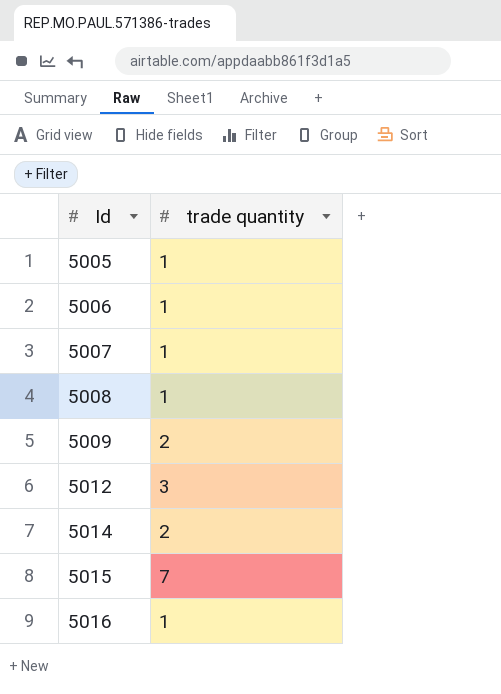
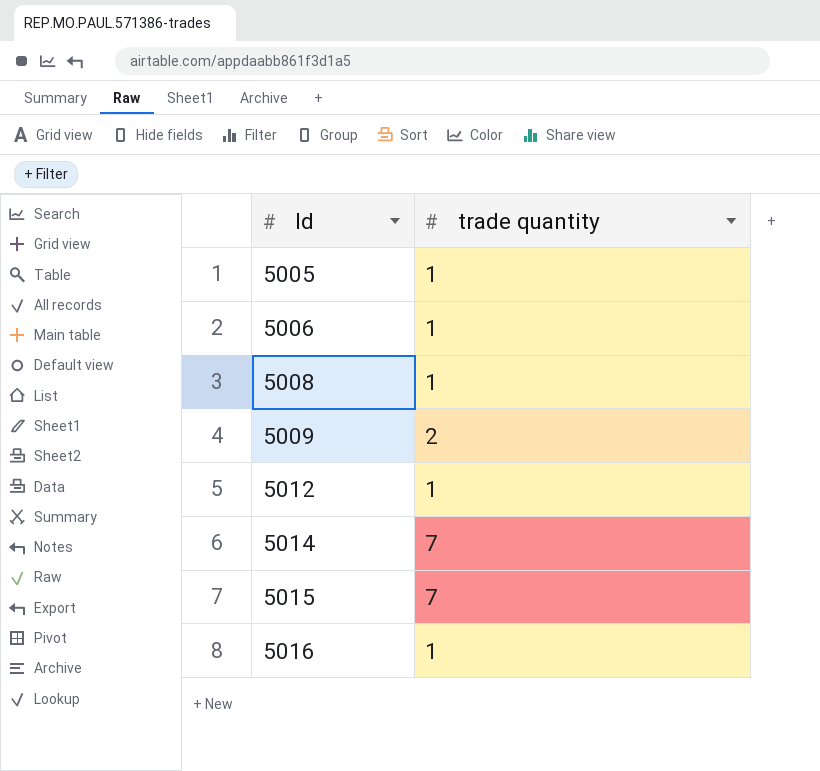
row 5007: 1 -> none
5012 | trade quantity: 3 -> 1
5014 | trade quantity: 2 -> 7

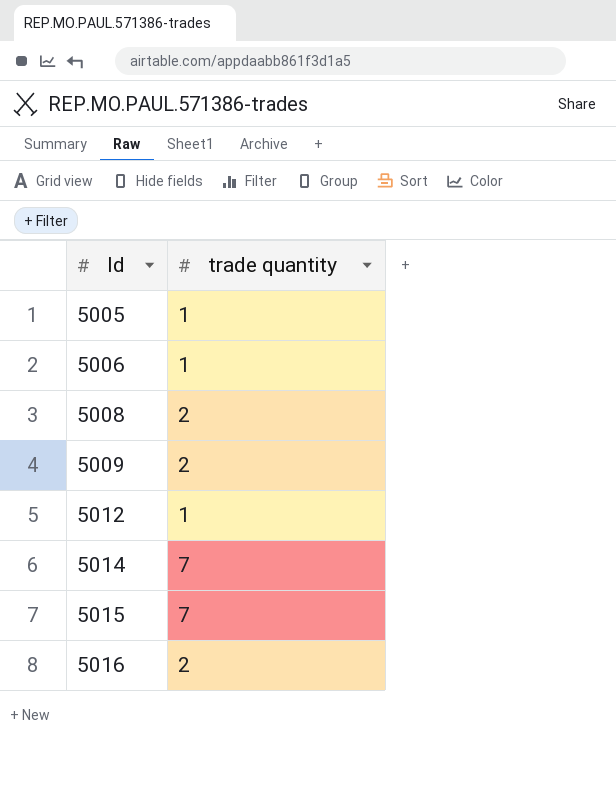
5008 | trade quantity: 1 -> 2
5016 | trade quantity: 1 -> 2

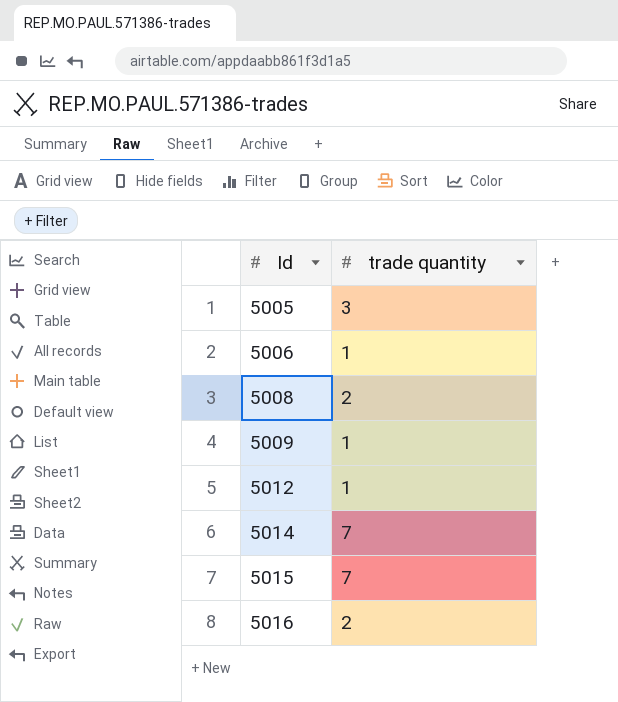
5005 | trade quantity: 1 -> 3
5009 | trade quantity: 2 -> 1

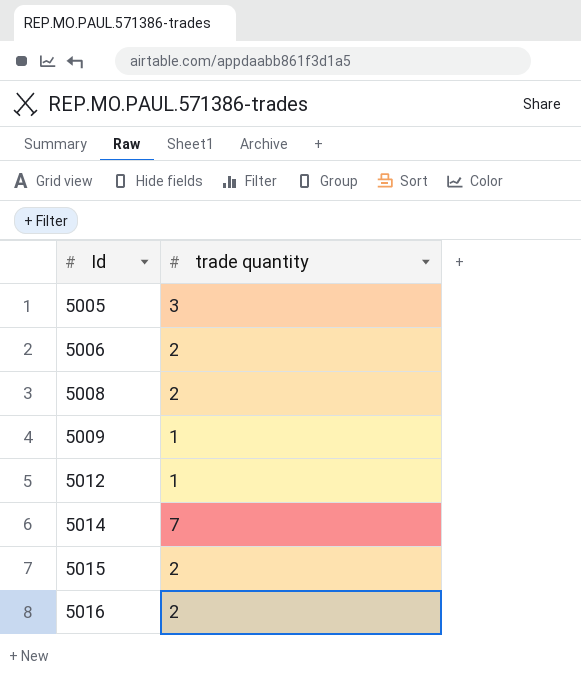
5006 | trade quantity: 1 -> 2
5015 | trade quantity: 7 -> 2

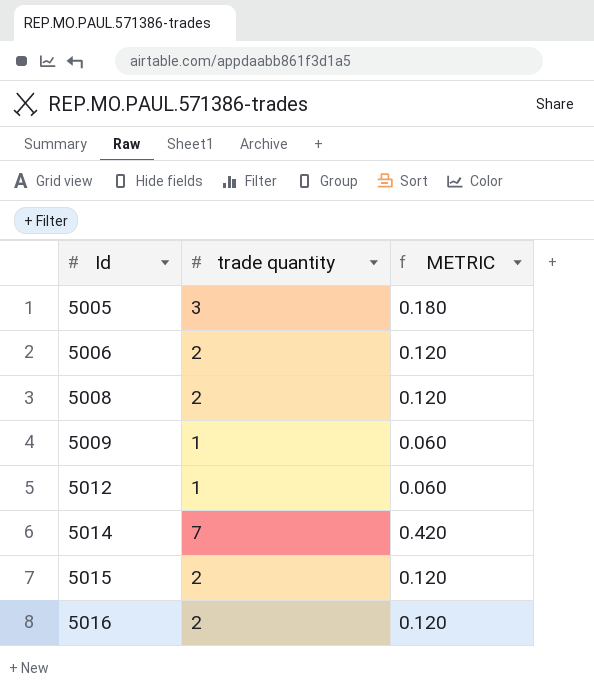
column METRIC | formula: none -> [trade quantity] * 0.06

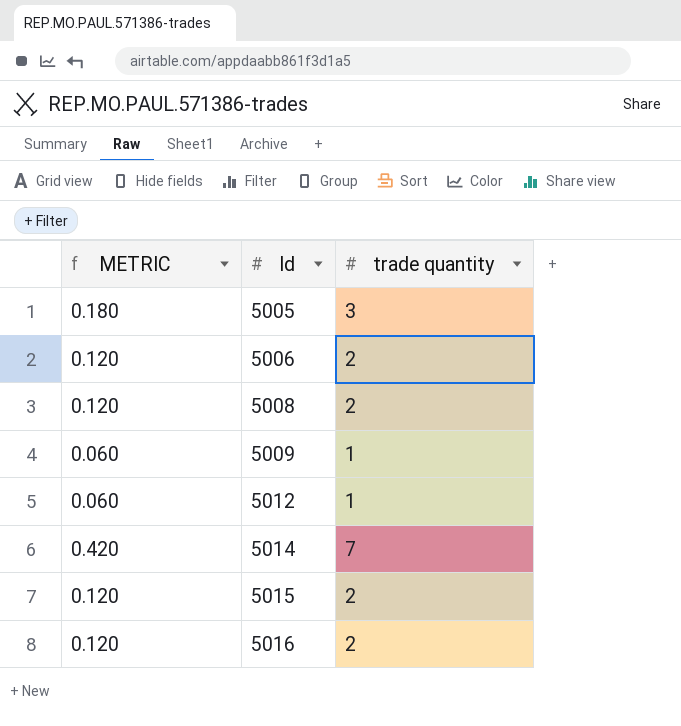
column METRIC | position: 3 -> 1

